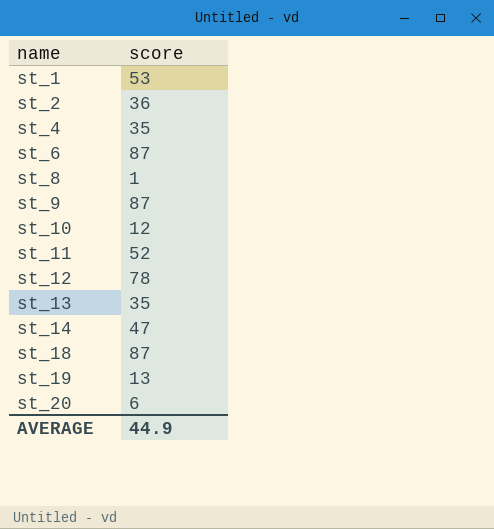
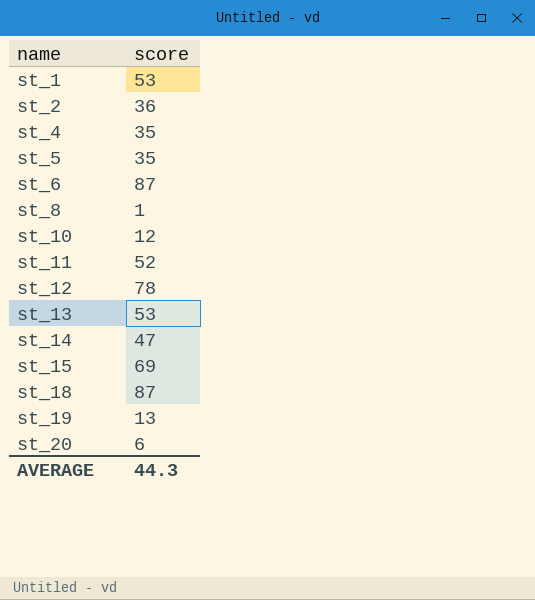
row st_9: 87 -> none
row st_5: none -> 35
st_13 | score: 35 -> 53
row st_15: none -> 69
AVERAGE | score: 44.9 -> 44.3

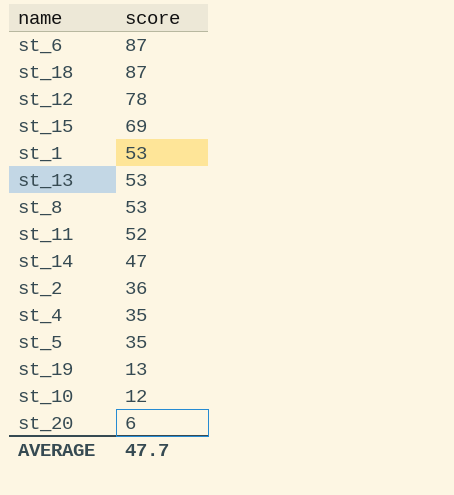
row order: name ascending -> score descending
st_8 | score: 1 -> 53
AVERAGE | score: 44.3 -> 47.7

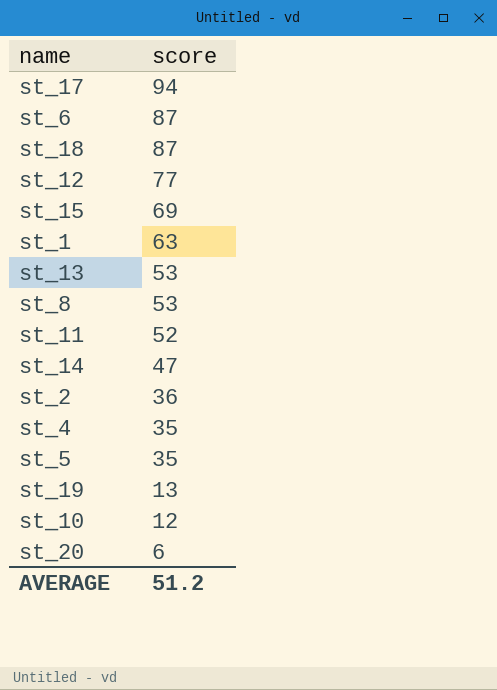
row st_17: none -> 94
st_12 | score: 78 -> 77
st_1 | score: 53 -> 63
AVERAGE | score: 47.7 -> 51.2

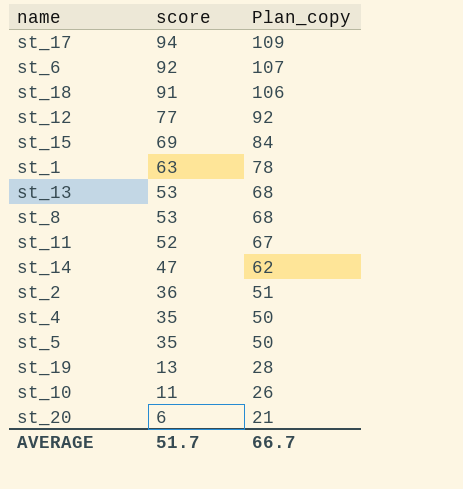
column Plan_copy | formula: none -> [score] + 15
st_6 | score: 87 -> 92
st_18 | score: 87 -> 91
st_10 | score: 12 -> 11
AVERAGE | score: 51.2 -> 51.7

